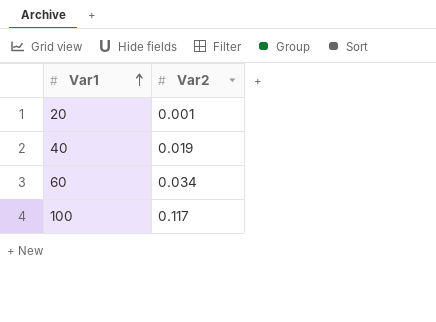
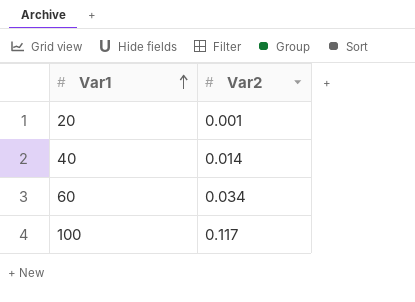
40 | Var2: 0.019 -> 0.014

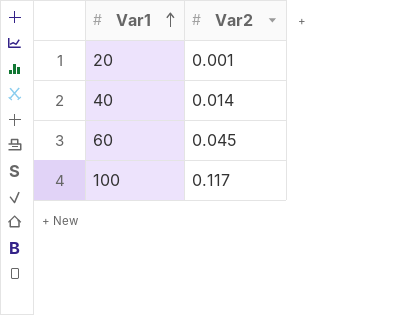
60 | Var2: 0.034 -> 0.045

